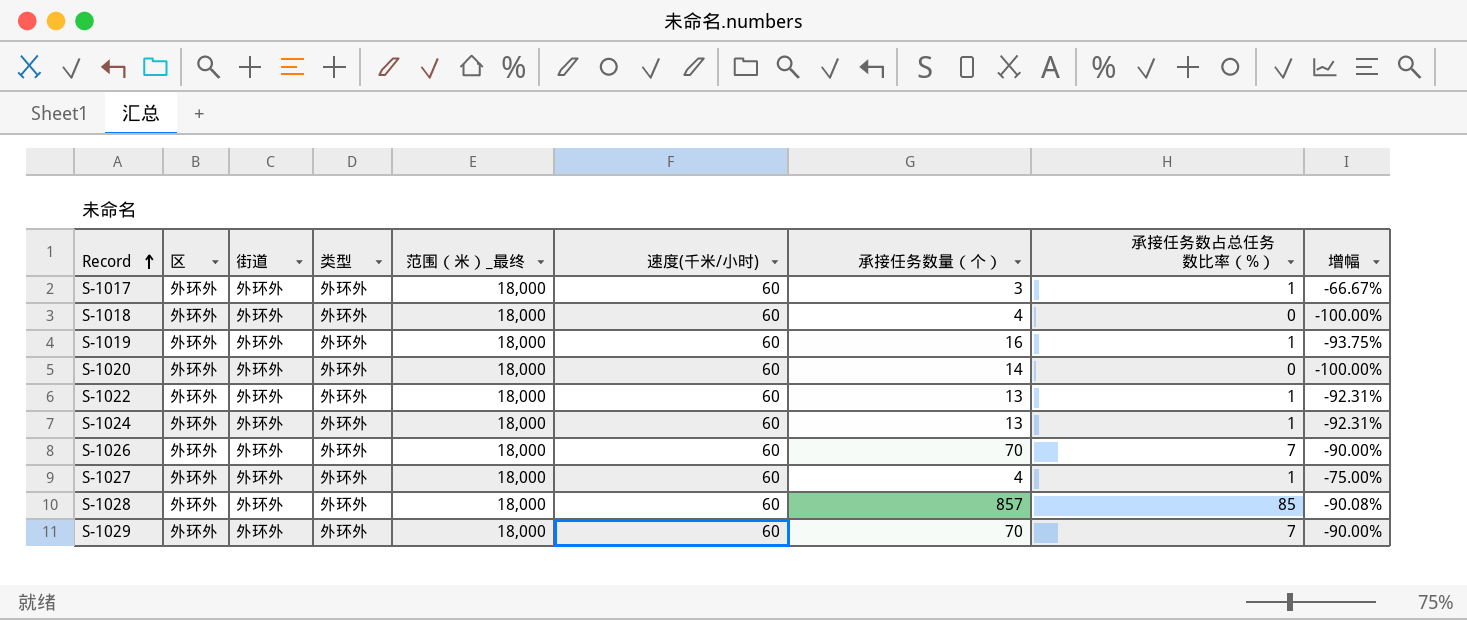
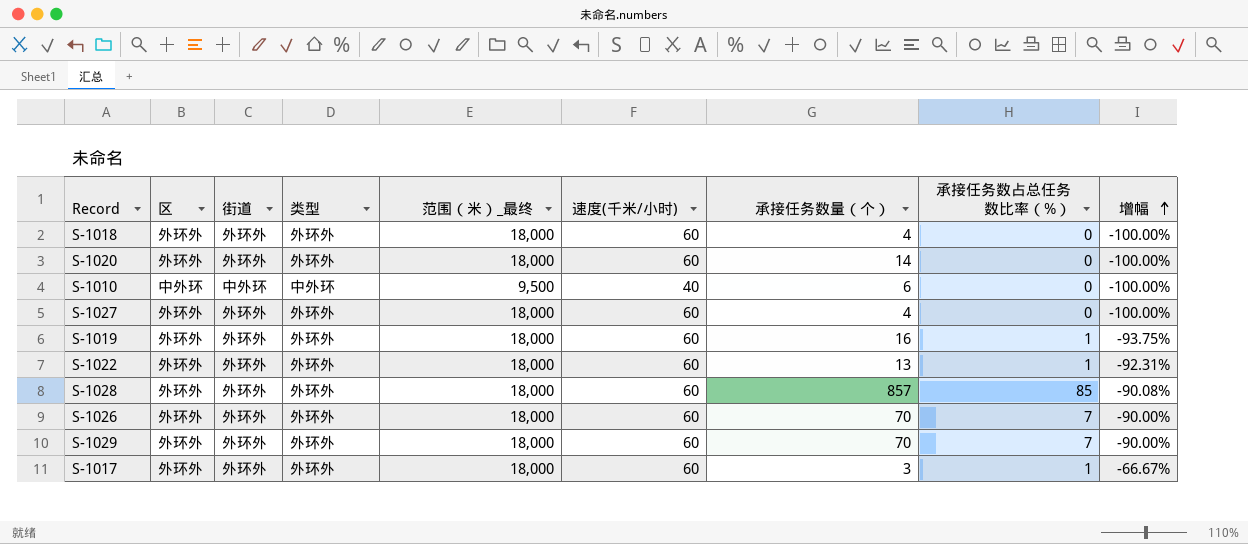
row order: Record ascending -> 增幅 ascending
row S-1024: 外环外 | 外环外 | 外环外 | 18,000 | 60 | 13 | 1 | -92.31% -> none
row S-1010: none -> 中外环 | 中外环 | 中外环 | 9,500 | 40 | 6 | 0 | -100.00%
S-1027 | 承接任务数占总任务数比率（%）: 1 -> 0
S-1027 | 增幅: -75.00% -> -100.00%

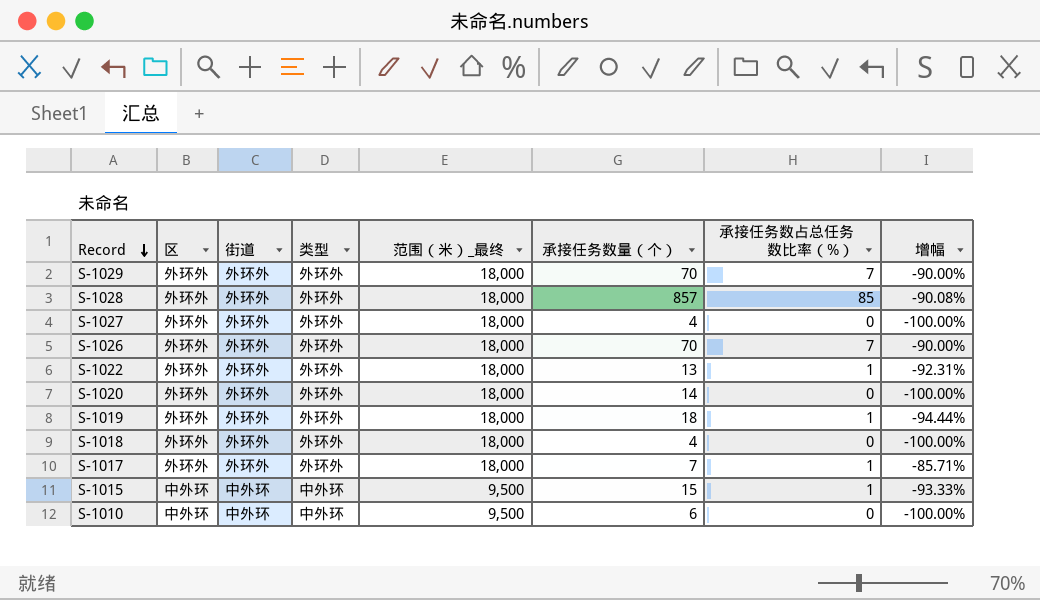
row order: 增幅 ascending -> Record descending
column 速度(千米/小时) | position: 6 -> none
S-1019 | 承接任务数量（个）: 16 -> 18
S-1019 | 增幅: -93.75% -> -94.44%
S-1017 | 承接任务数量（个）: 3 -> 7
S-1017 | 增幅: -66.67% -> -85.71%
row S-1015: none -> 中外环 | 中外环 | 中外环 | 9,500 | 15 | 1 | -93.33%

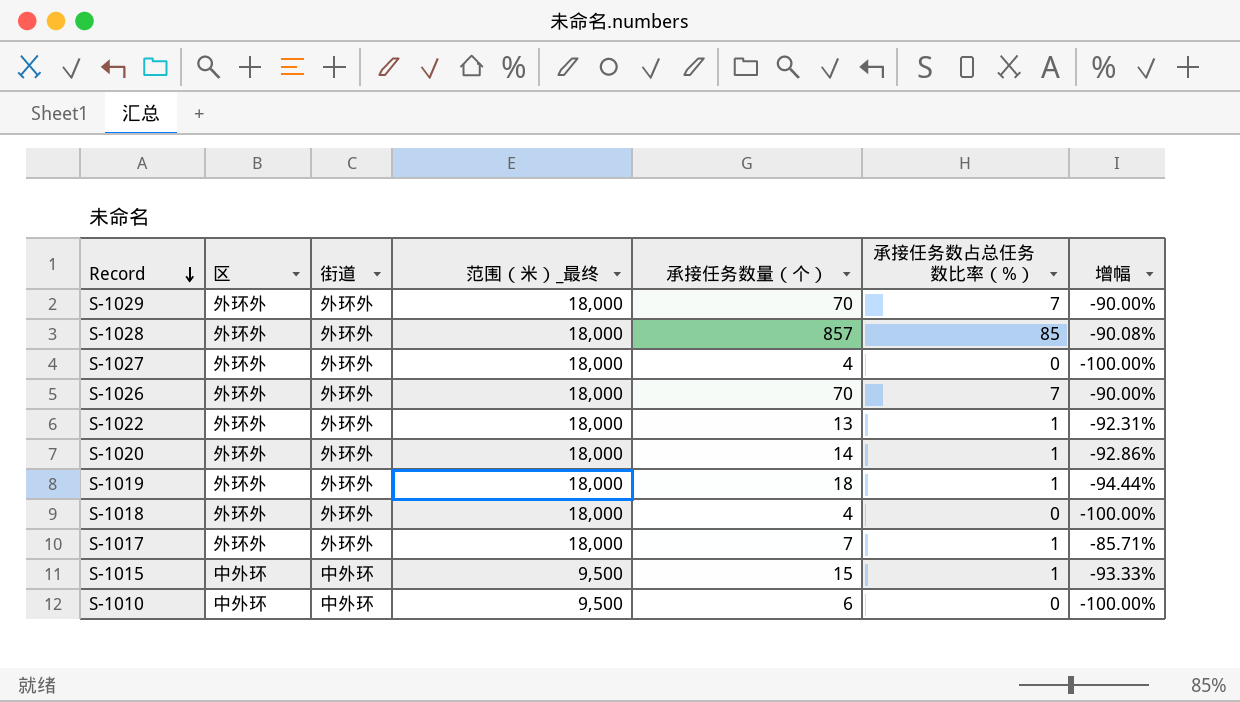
column 类型 | position: 4 -> none
S-1020 | 承接任务数占总任务数比率（%）: 0 -> 1
S-1020 | 增幅: -100.00% -> -92.86%

